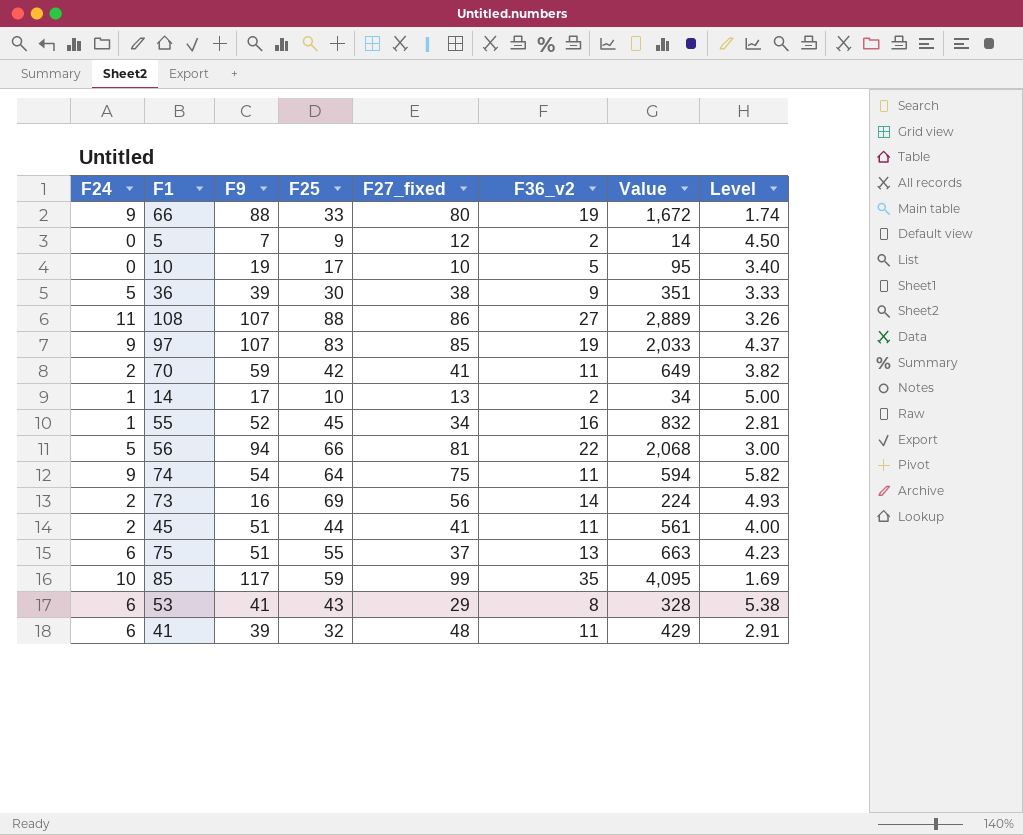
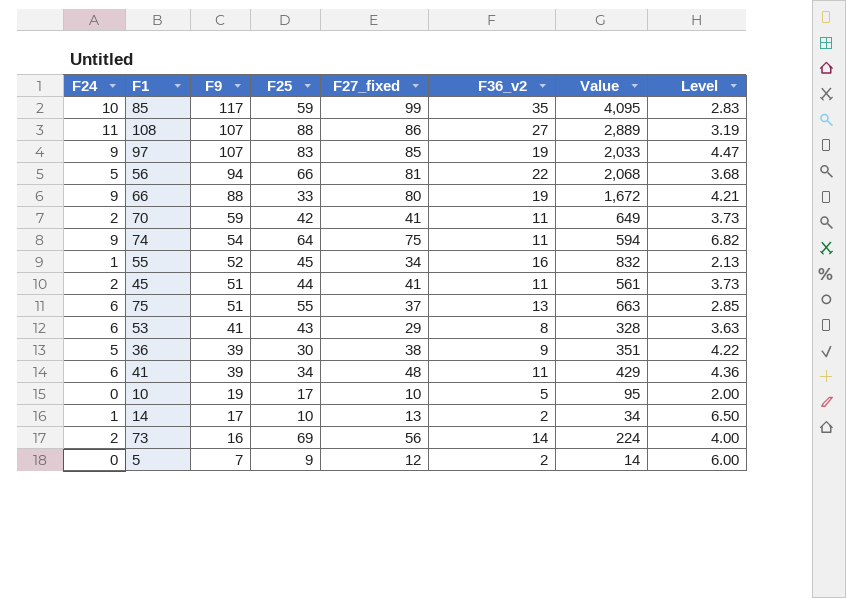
row order: none -> F9 descending
column Level | formula: [F25] / [F36_v2] -> [F27_fixed] / [F36_v2]
41 | F25: 32 -> 34

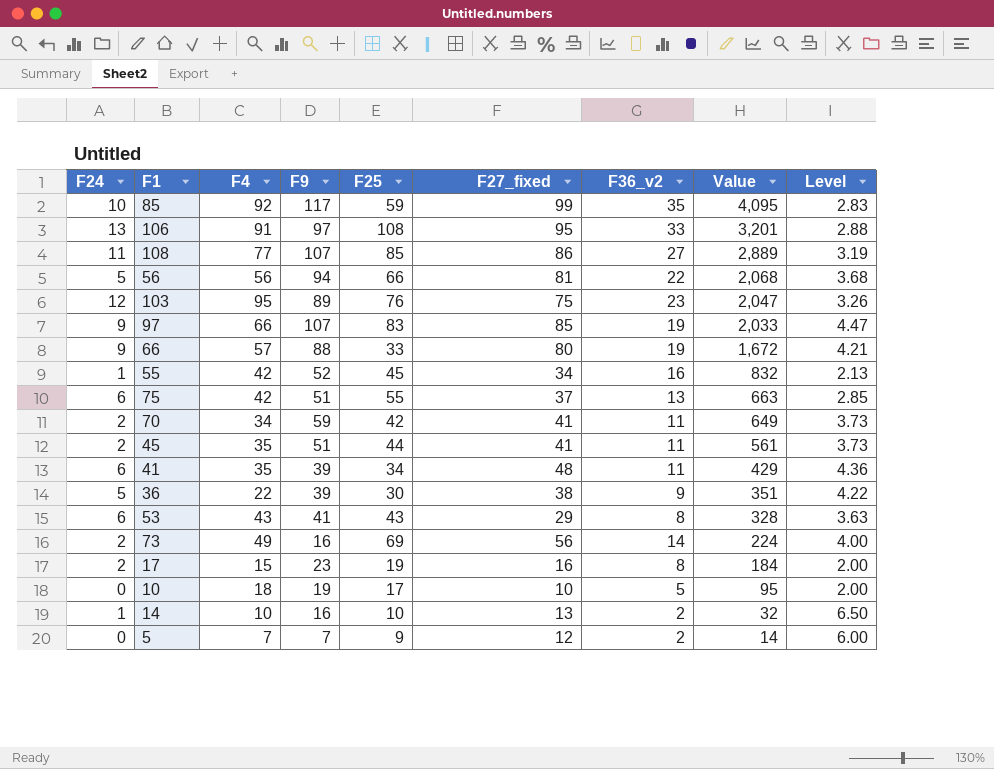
row order: F9 descending -> Value descending
column F4 | position: none -> 3
row 74: 9 | 54 | 64 | 75 | 11 | 594 | 6.82 -> none
row 106: none -> 13 | 91 | 97 | 108 | 95 | 33 | 3,201 | 2.88
108 | F25: 88 -> 85
row 103: none -> 12 | 95 | 89 | 76 | 75 | 23 | 2,047 | 3.26
row 17: none -> 2 | 15 | 23 | 19 | 16 | 8 | 184 | 2.00
14 | F9: 17 -> 16
14 | Value: 34 -> 32

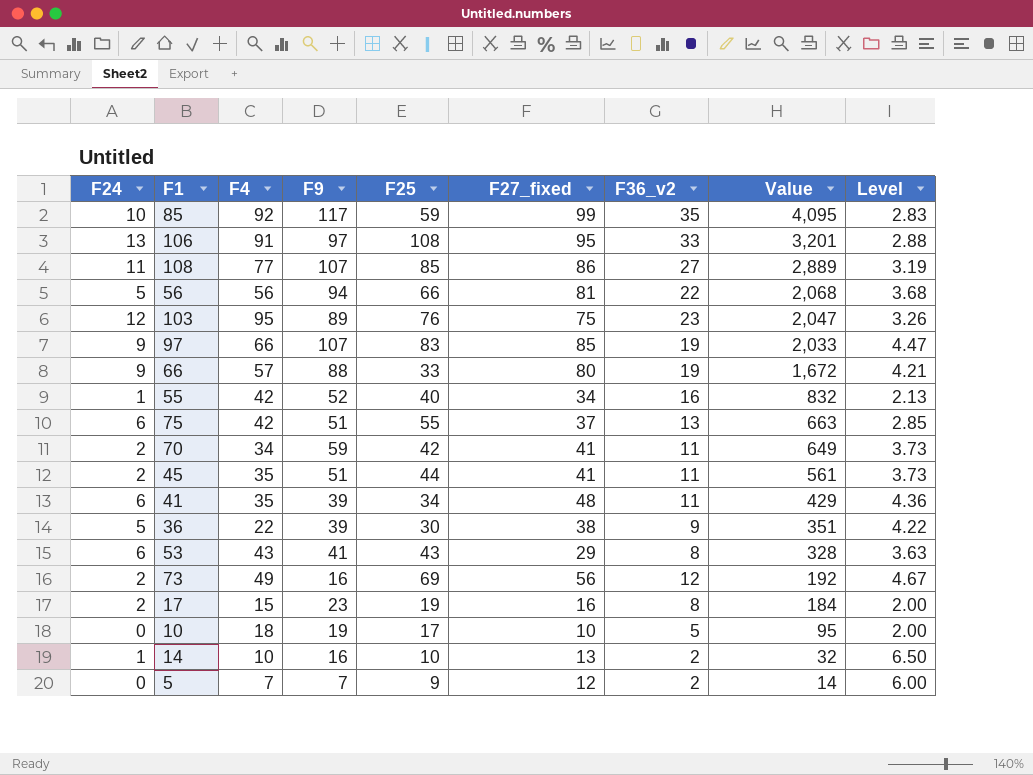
55 | F25: 45 -> 40
73 | F36_v2: 14 -> 12
73 | Value: 224 -> 192
73 | Level: 4.00 -> 4.67

